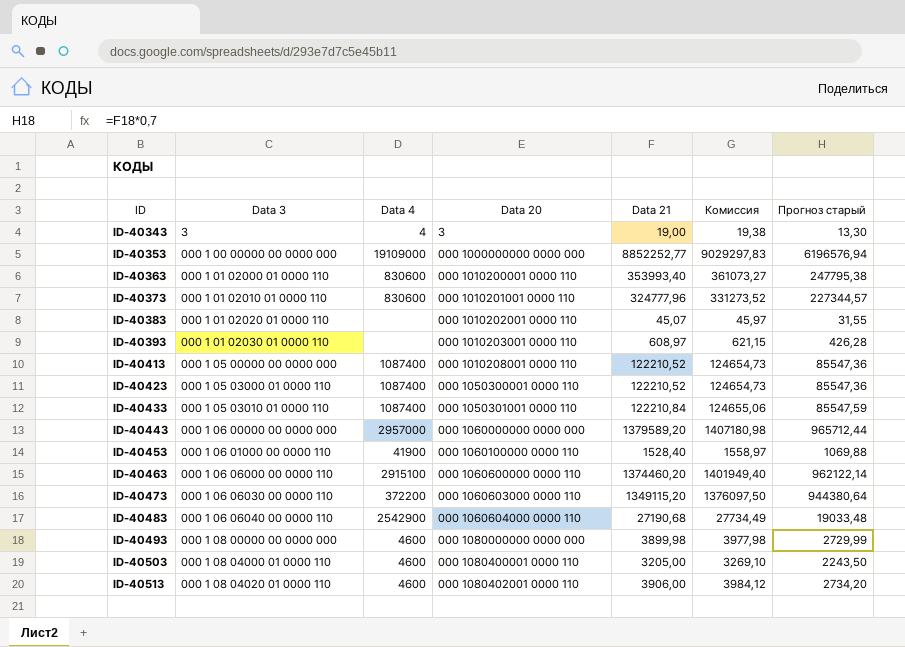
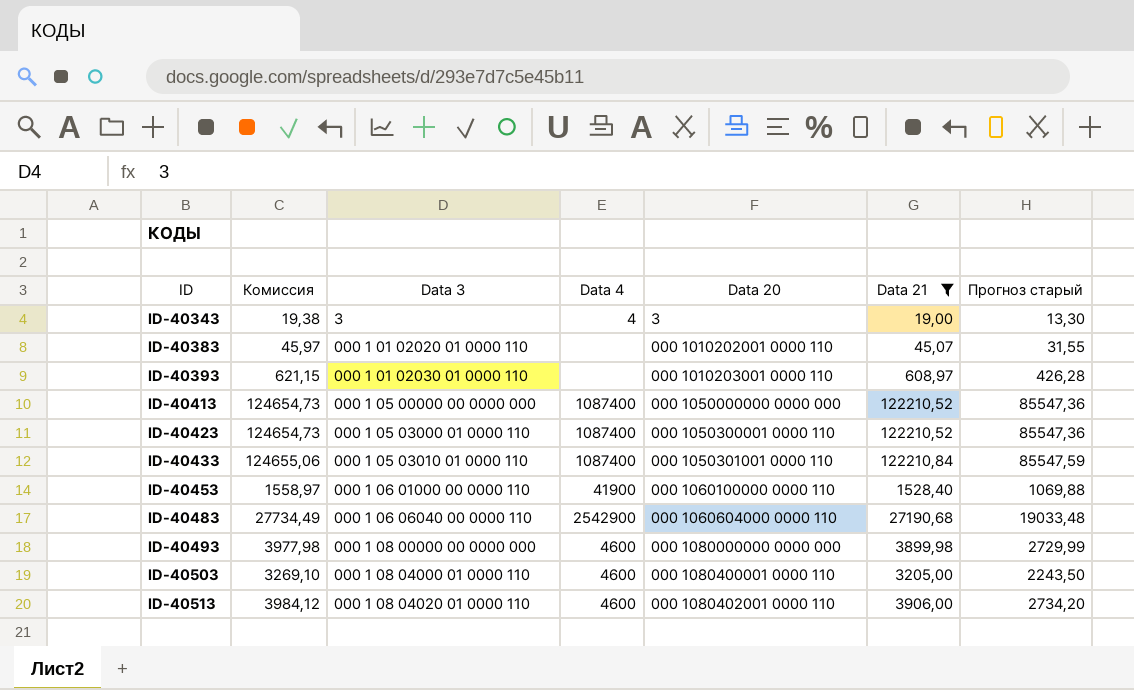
filter: none -> Data 21 <= 122210,84
column Комиссия | position: 6 -> 2
ID-40413 | Data 20: 000 1010208001 0000 110 -> 000 1050000000 0000 000

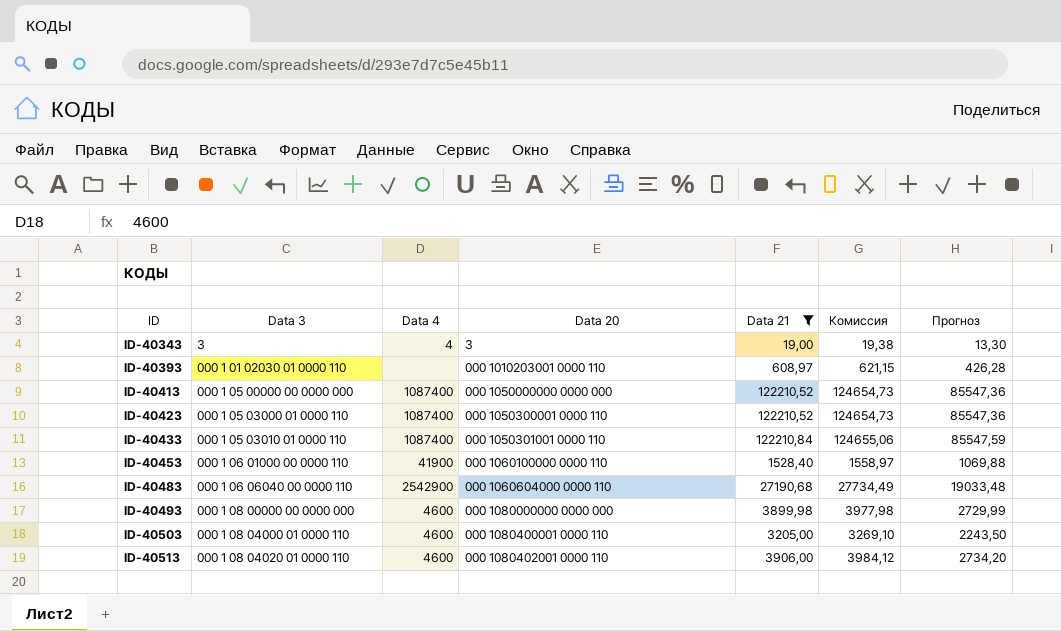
column Комиссия | position: 2 -> 6
column name: Прогноз старый -> Прогноз
row ID-40383: 45,97 | 000 1 01 02020 01 0000 110 | none | 000 1010202001 0000 110 | 45,07 | 31,55 -> none

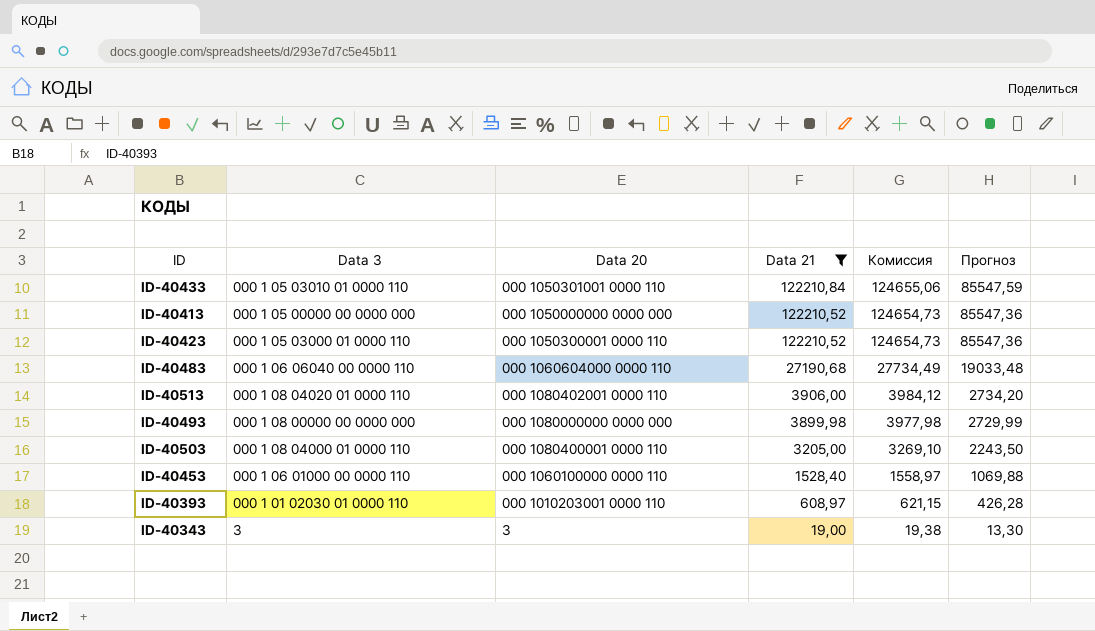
row order: ID ascending -> Data 21 descending
column Data 4 | position: 3 -> none

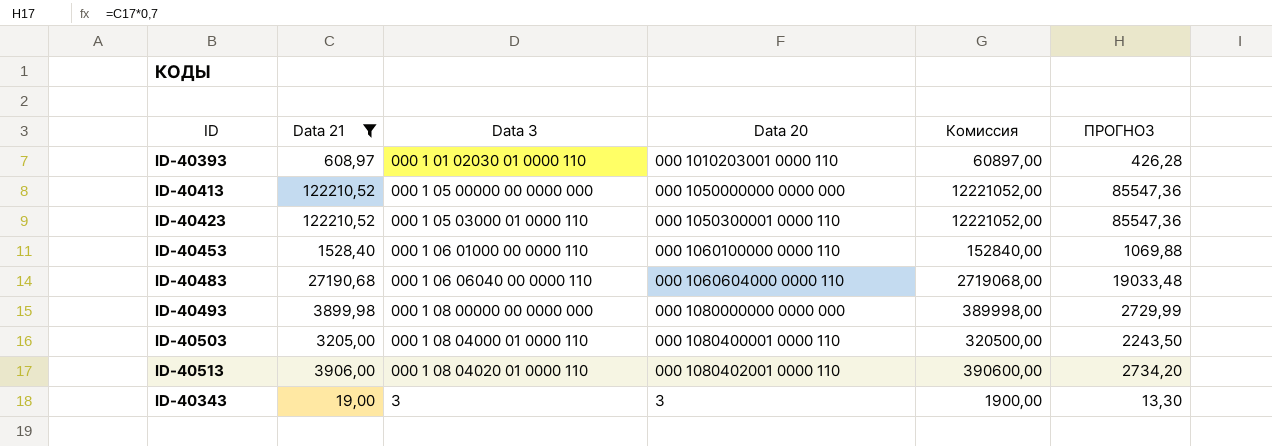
row order: Data 21 descending -> Data 3 ascending
column Data 21 | position: 4 -> 2
column Комиссия | formula: [Data 21] * 1,02 -> [Data 21] * 100
column name: Прогноз -> ПРОГНОЗ
row ID-40433: 000 1 05 03010 01 0000 110 | 000 1050301001 0000 110 | 122210,84 | 124655,06 | 85547,59 -> none

